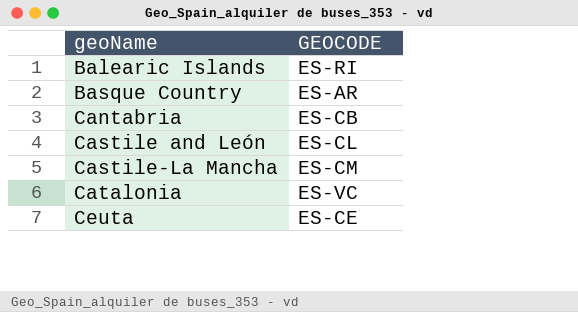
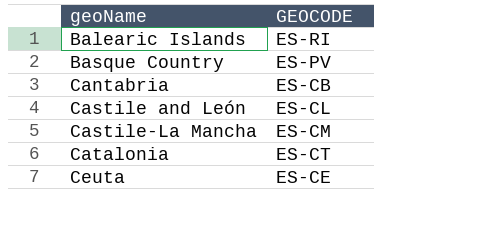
Basque Country | GEOCODE: ES-AR -> ES-PV
Catalonia | GEOCODE: ES-VC -> ES-CT

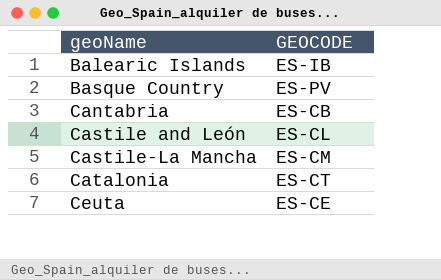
Balearic Islands | GEOCODE: ES-RI -> ES-IB

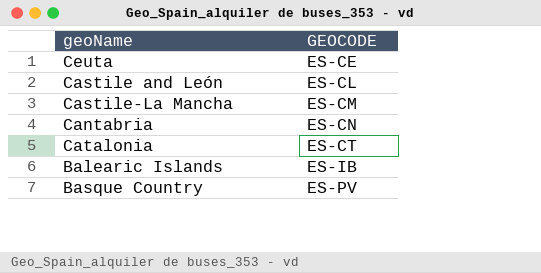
row order: geoName ascending -> GEOCODE ascending
Cantabria | GEOCODE: ES-CB -> ES-CN

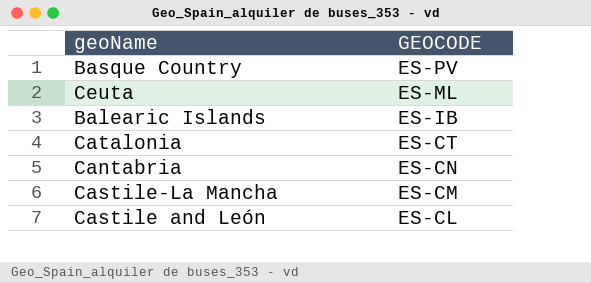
row order: GEOCODE ascending -> GEOCODE descending
Ceuta | GEOCODE: ES-CE -> ES-ML

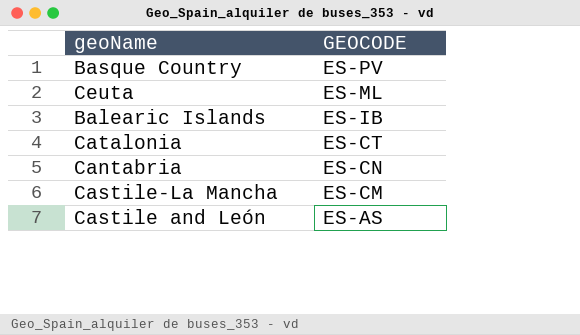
Castile and León | GEOCODE: ES-CL -> ES-AS

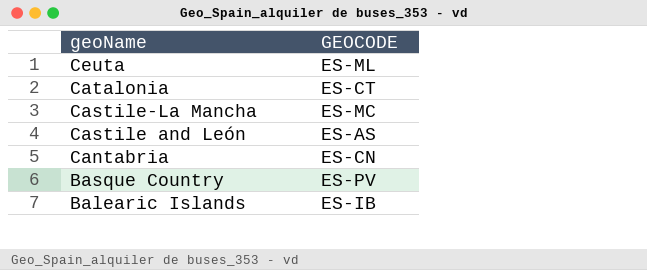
row order: GEOCODE descending -> geoName descending
Castile-La Mancha | GEOCODE: ES-CM -> ES-MC

